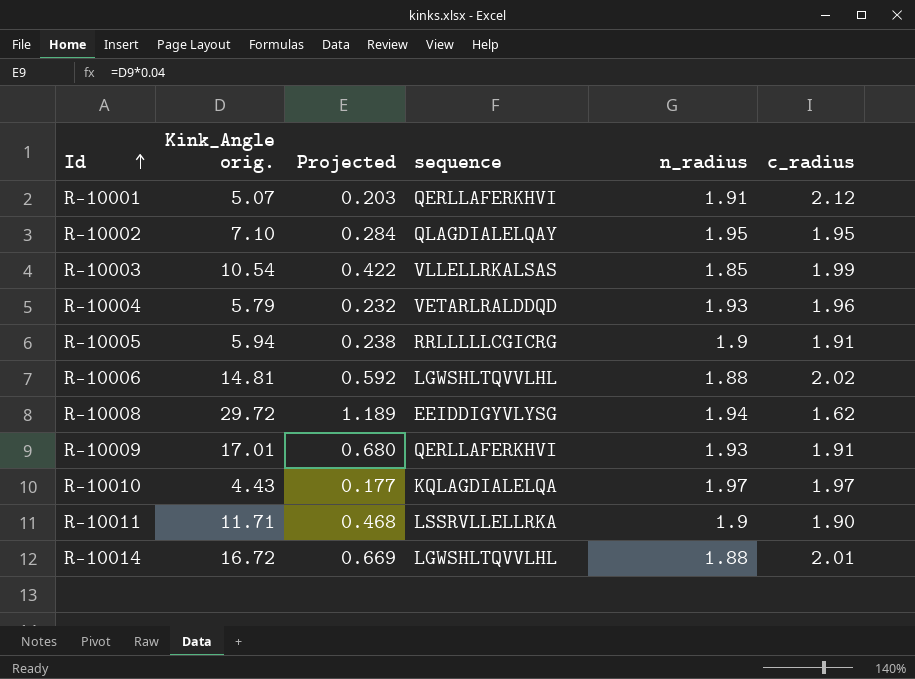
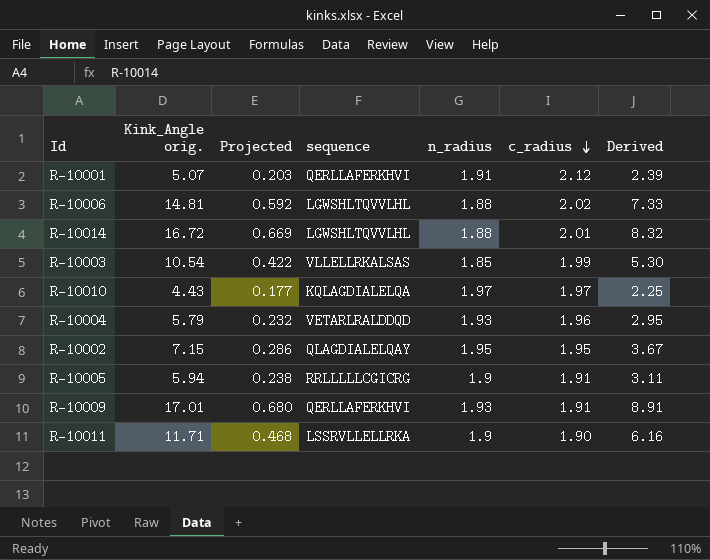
row order: Id ascending -> c_radius descending
column Derived | formula: none -> [Kink_Angle orig.] / [c_radius]
row R-10008: 29.72 | 1.189 | EEIDDIGYVLYSG | 1.94 | 1.62 -> none
R-10002 | Kink_Angle orig.: 7.10 -> 7.15
R-10002 | Projected: 0.284 -> 0.286

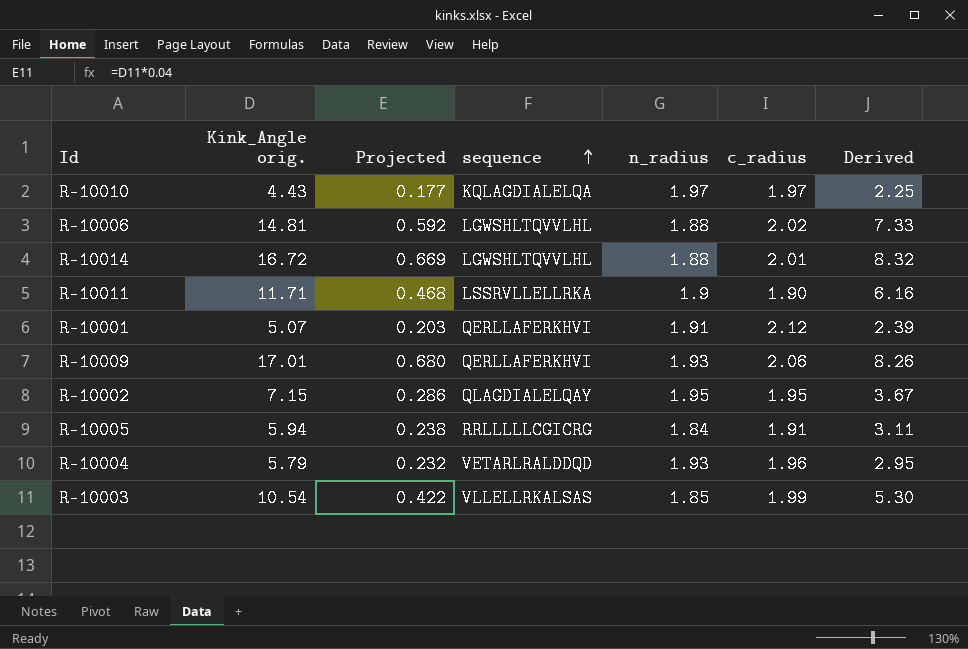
row order: c_radius descending -> sequence ascending
R-10009 | c_radius: 1.91 -> 2.06
R-10009 | Derived: 8.91 -> 8.26
R-10005 | n_radius: 1.9 -> 1.84

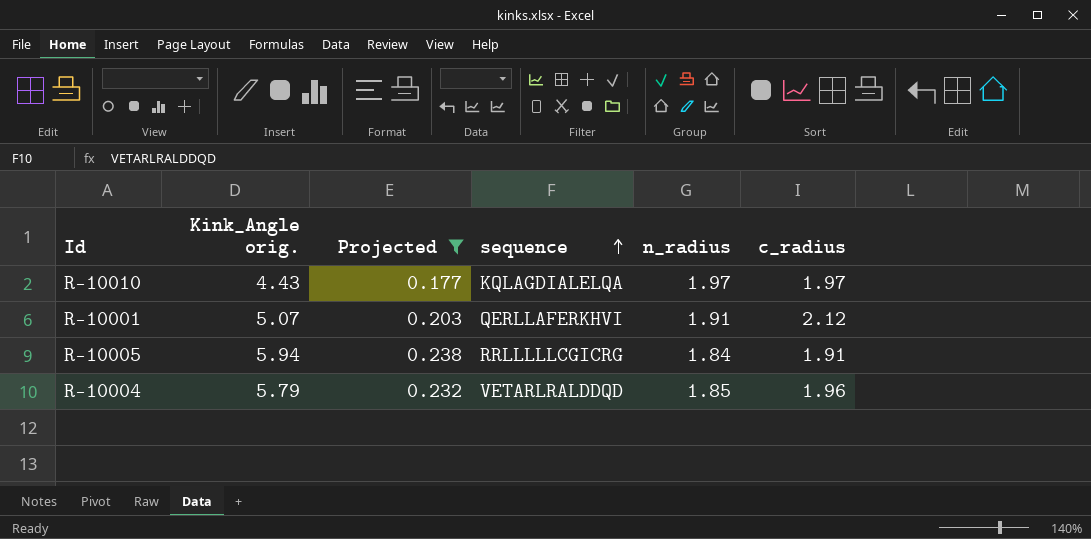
filter: none -> Projected <= 0.238
column Derived | formula: [Kink_Angle orig.] / [c_radius] -> none
R-10004 | n_radius: 1.93 -> 1.85

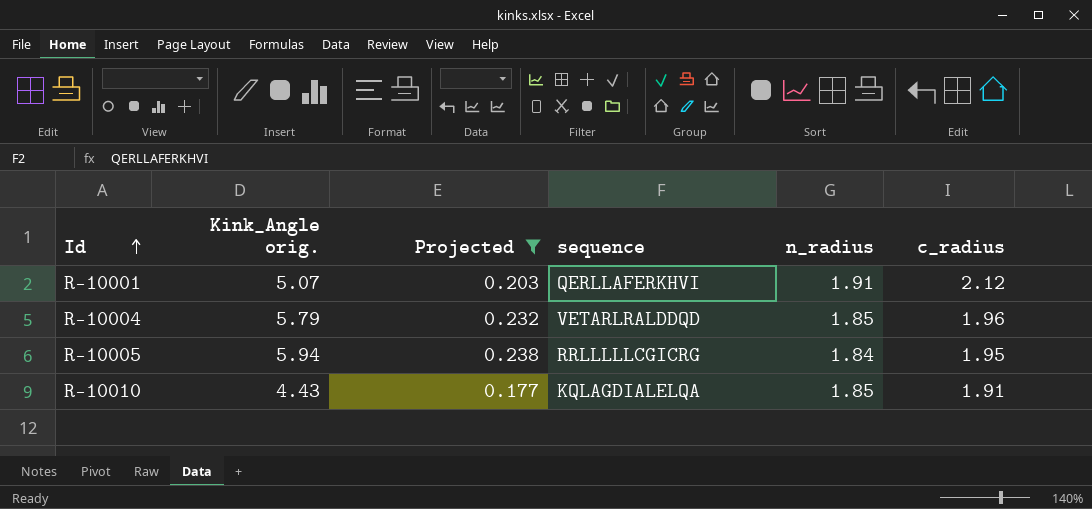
row order: sequence ascending -> Id ascending
R-10005 | c_radius: 1.91 -> 1.95
R-10010 | n_radius: 1.97 -> 1.85
R-10010 | c_radius: 1.97 -> 1.91

